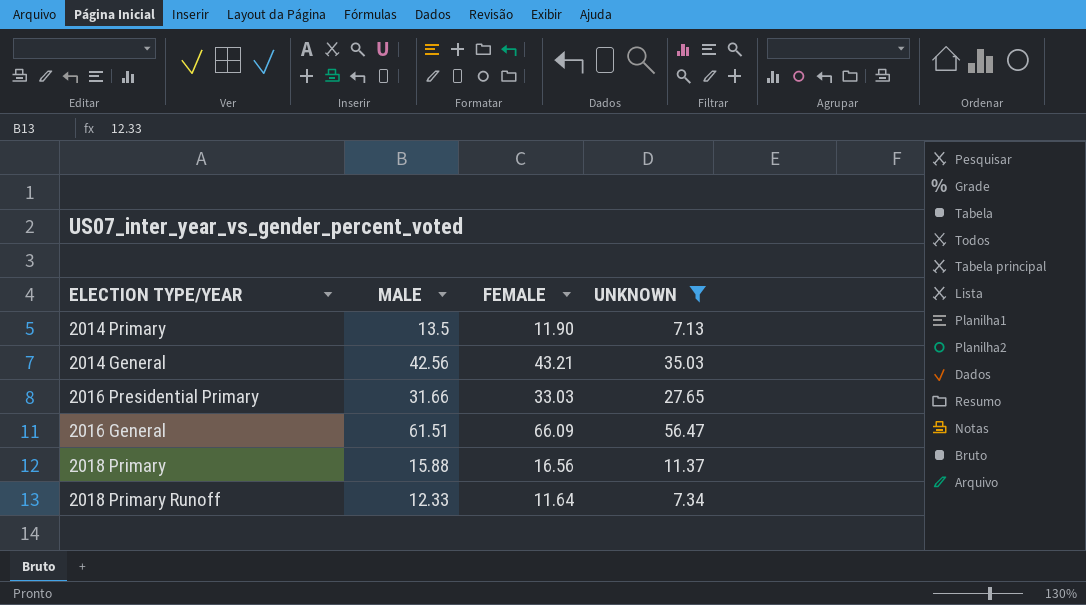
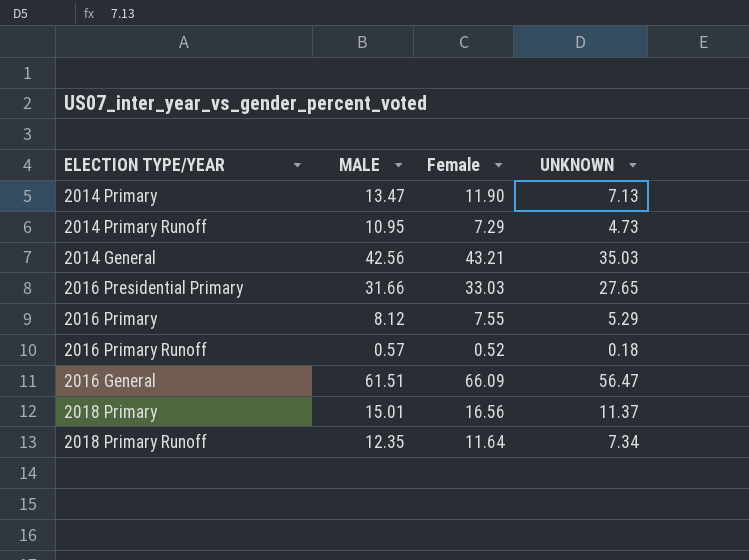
filter: UNKNOWN >= 7.13 -> none
column name: FEMALE -> Female
2014 Primary | MALE: 13.5 -> 13.47
2018 Primary | MALE: 15.88 -> 15.01
2018 Primary Runoff | MALE: 12.33 -> 12.35

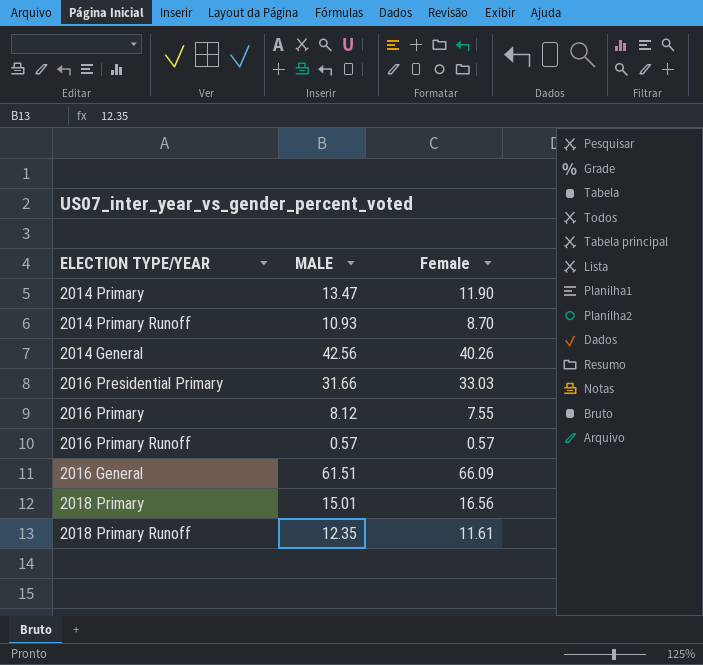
column UNKNOWN | position: 4 -> none
2014 Primary Runoff | MALE: 10.95 -> 10.93
2014 Primary Runoff | Female: 7.29 -> 8.70
2014 General | Female: 43.21 -> 40.26
2016 Primary Runoff | Female: 0.52 -> 0.57
2018 Primary Runoff | Female: 11.64 -> 11.61

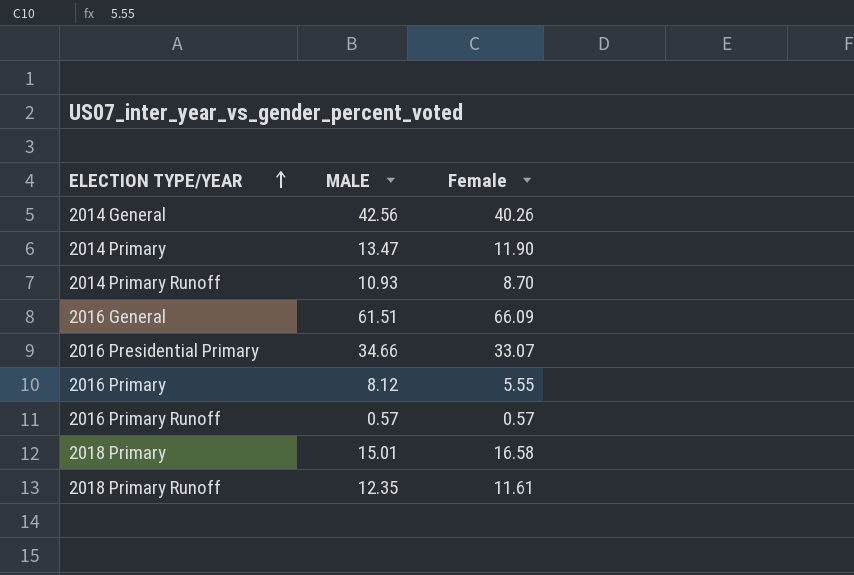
row order: none -> ELECTION TYPE/YEAR ascending
2016 Presidential Primary | MALE: 31.66 -> 34.66
2016 Presidential Primary | Female: 33.03 -> 33.07
2016 Primary | Female: 7.55 -> 5.55
2018 Primary | Female: 16.56 -> 16.58

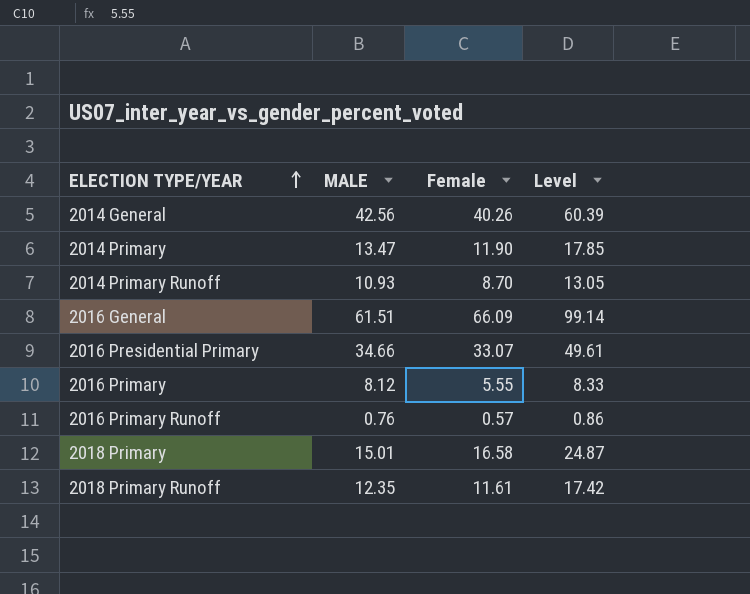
column Level | formula: none -> [Female] * 1.5
2016 Primary Runoff | MALE: 0.57 -> 0.76

